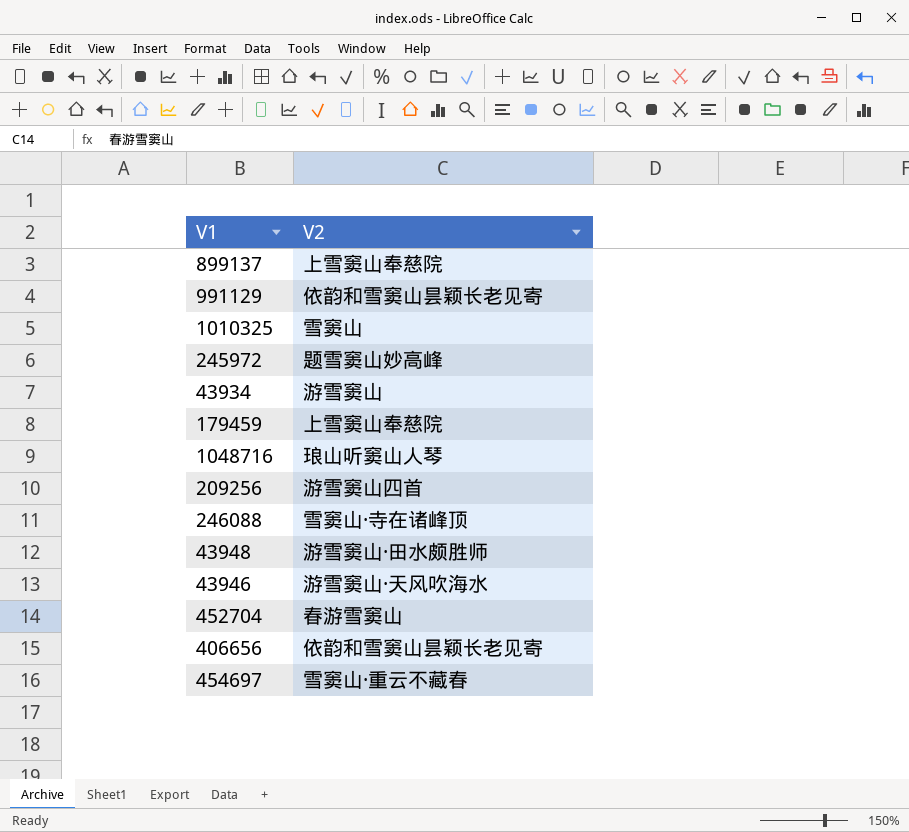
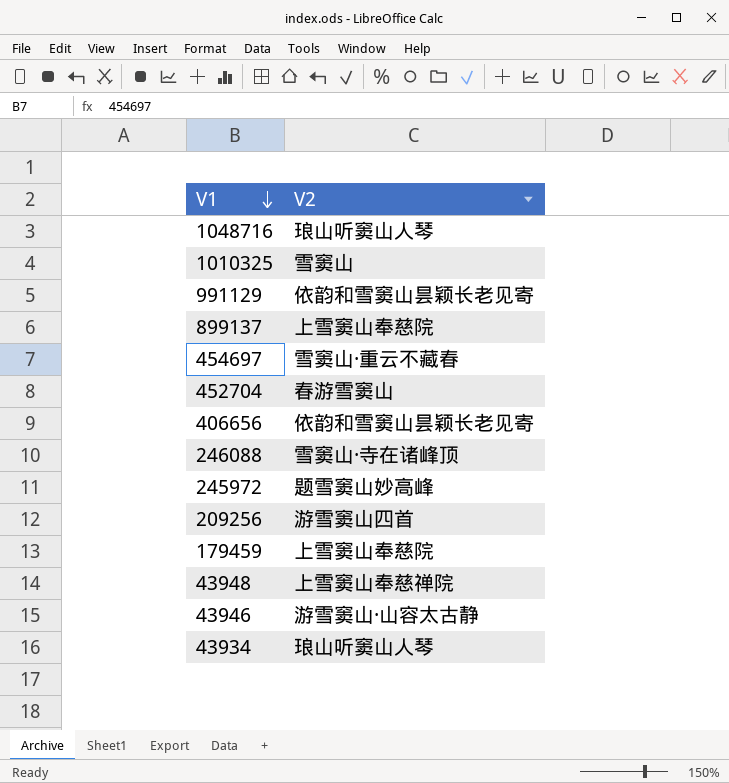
row order: none -> V1 descending
43948 | V2: 游雪窦山·田水颇胜师 -> 上雪窦山奉慈禅院
43946 | V2: 游雪窦山·天风吹海水 -> 游雪窦山·山容太古静
43934 | V2: 游雪窦山 -> 琅山听窦山人琴

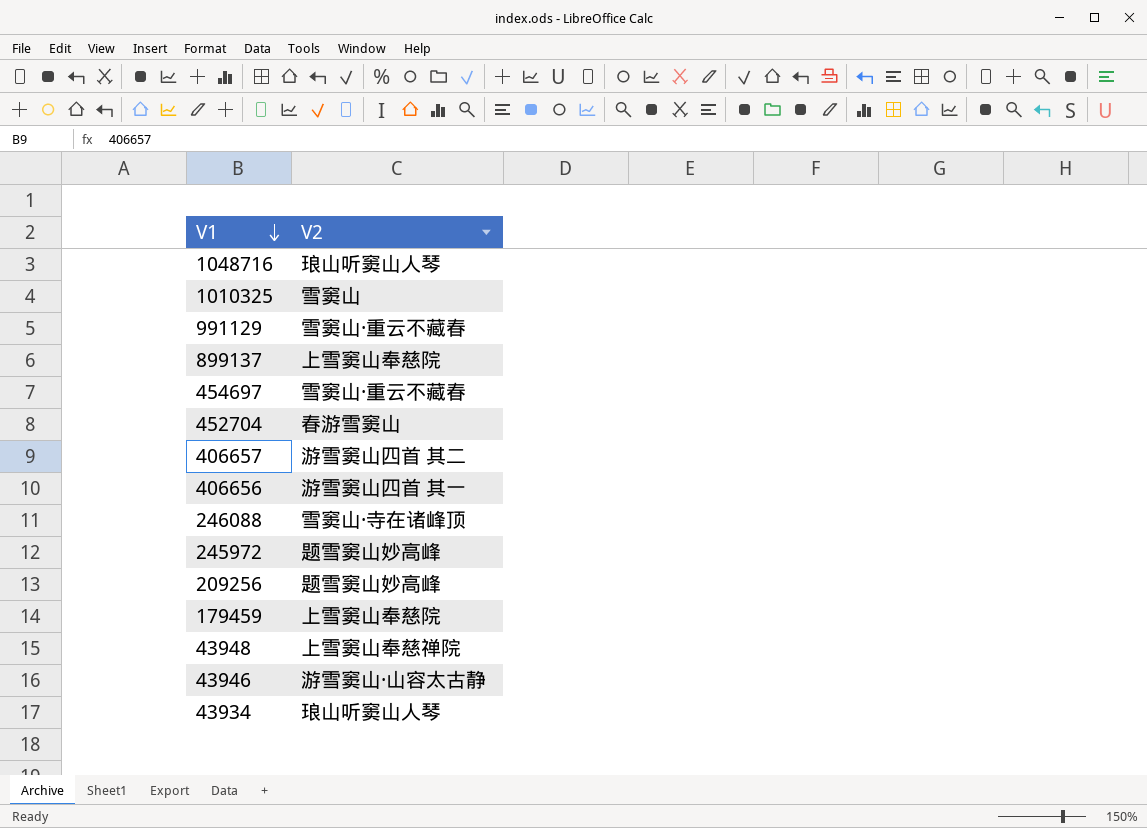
991129 | V2: 依韵和雪窦山昙颖长老见寄 -> 雪窦山·重云不藏春
row 406657: none -> 游雪窦山四首 其二
406656 | V2: 依韵和雪窦山昙颖长老见寄 -> 游雪窦山四首 其一
209256 | V2: 游雪窦山四首 -> 题雪窦山妙高峰

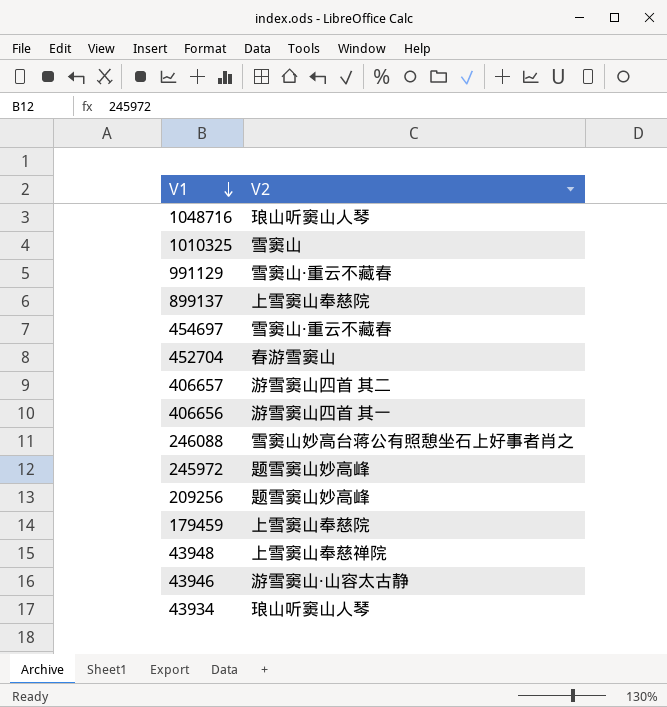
246088 | V2: 雪窦山·寺在诸峰顶 -> 雪窦山妙高台蒋公有照憩坐石上好事者肖之

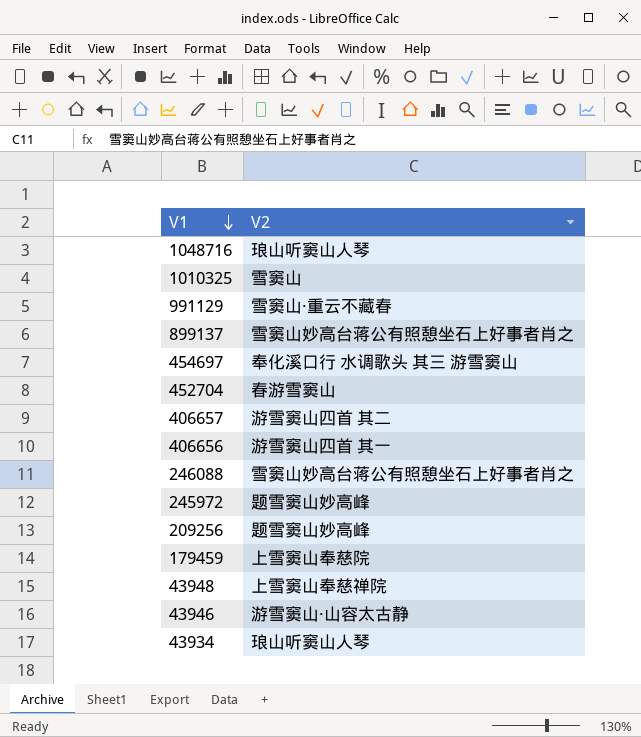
899137 | V2: 上雪窦山奉慈院 -> 雪窦山妙高台蒋公有照憩坐石上好事者肖之
454697 | V2: 雪窦山·重云不藏春 -> 奉化溪口行 水调歌头 其三 游雪窦山

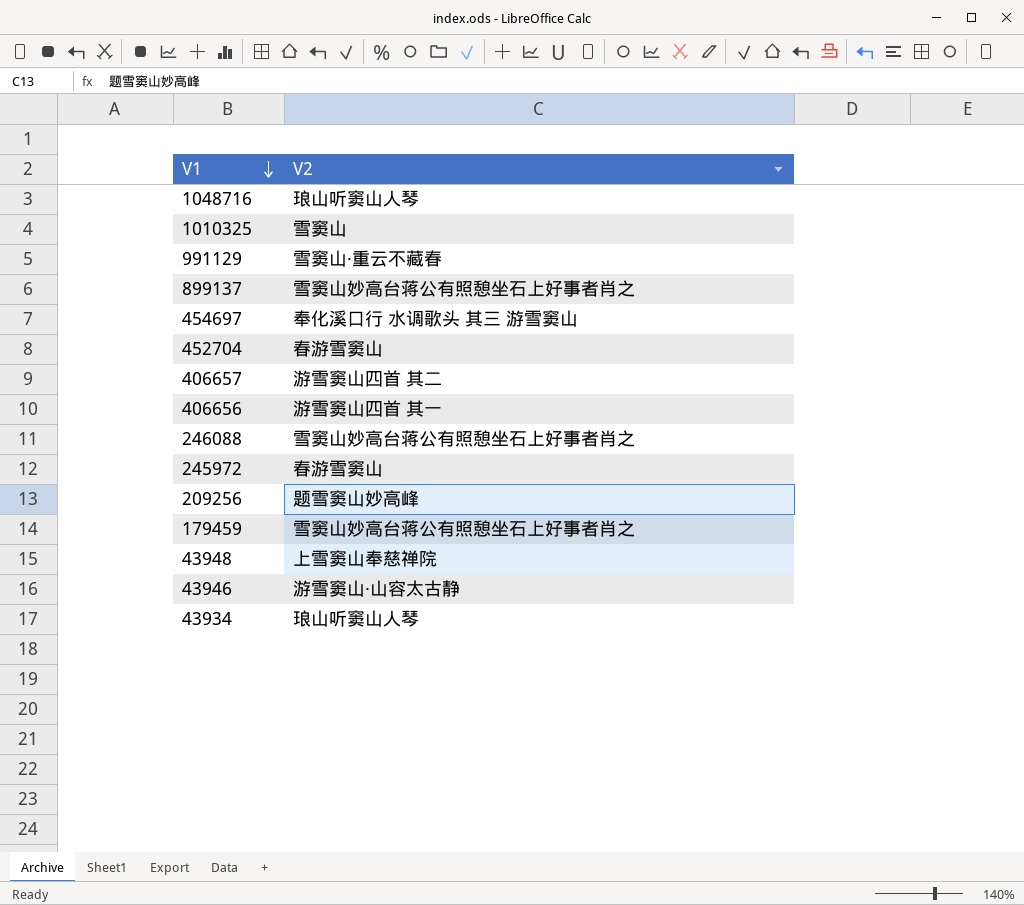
245972 | V2: 题雪窦山妙高峰 -> 春游雪窦山
179459 | V2: 上雪窦山奉慈院 -> 雪窦山妙高台蒋公有照憩坐石上好事者肖之

